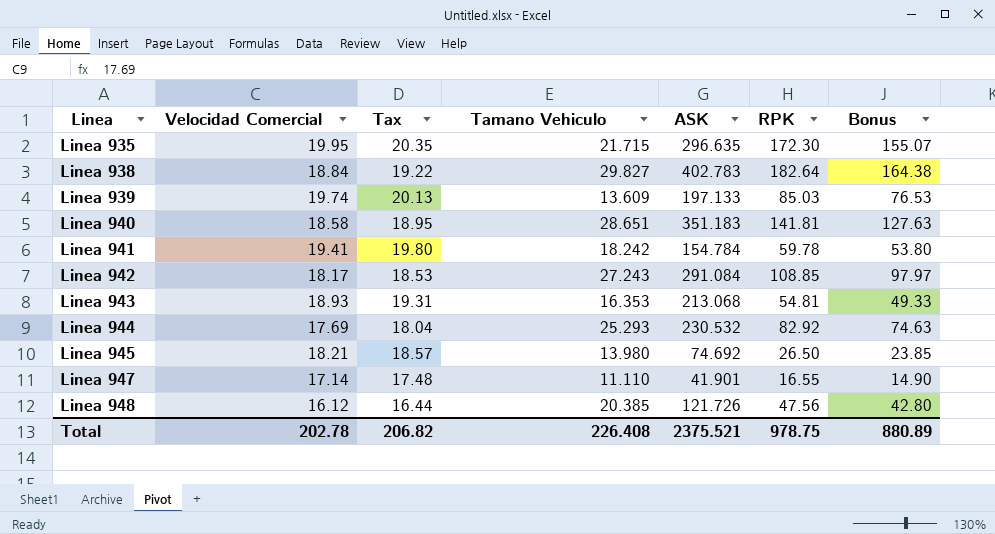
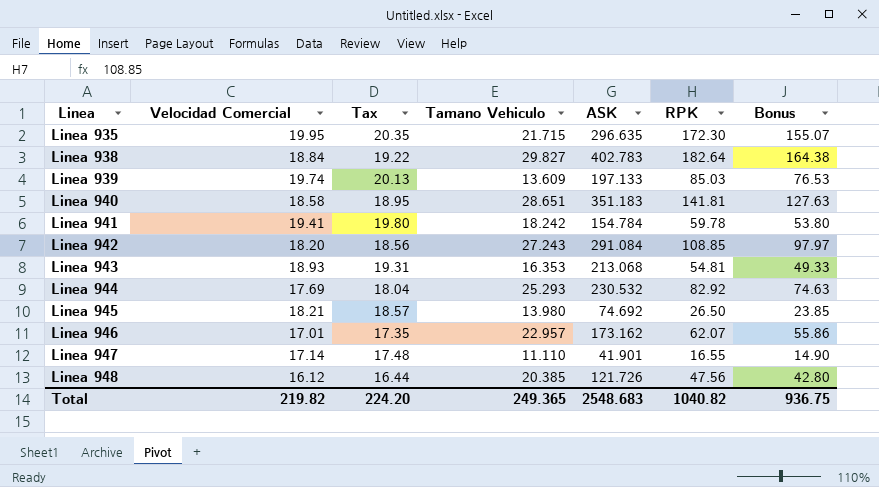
Linea 942 | Velocidad Comercial: 18.17 -> 18.20
Linea 942 | Tax: 18.53 -> 18.56
row Linea 946: none -> 17.01 | 17.35 | 22.957 | 173.162 | 62.07 | 55.86
Total | Velocidad Comercial: 202.78 -> 219.82
Total | Tax: 206.82 -> 224.20
Total | Tamano Vehiculo: 226.408 -> 249.365
Total | ASK: 2375.521 -> 2548.683
Total | RPK: 978.75 -> 1040.82
Total | Bonus: 880.89 -> 936.75

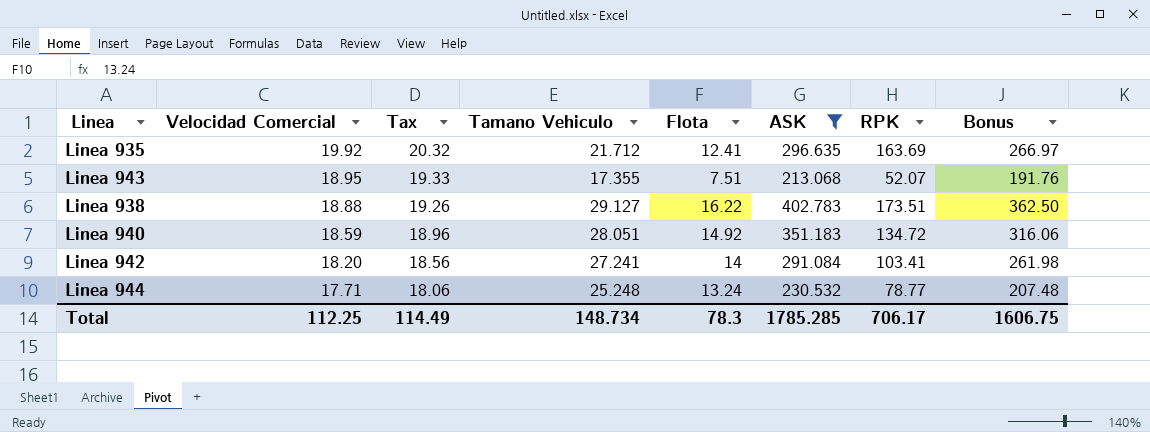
filter: none -> ASK >= 213.068
row order: Linea ascending -> Velocidad Comercial descending
column Flota | position: none -> 5
column Bonus | formula: [RPK] * 0.9 -> [ASK] * 0.9
Linea 935 | Velocidad Comercial: 19.95 -> 19.92
Linea 935 | Tax: 20.35 -> 20.32
Linea 935 | Tamano Vehiculo: 21.715 -> 21.712
Linea 935 | RPK: 172.30 -> 163.69
Linea 943 | Velocidad Comercial: 18.93 -> 18.95
Linea 943 | Tax: 19.31 -> 19.33
Linea 943 | Tamano Vehiculo: 16.353 -> 17.355
Linea 943 | RPK: 54.81 -> 52.07
Linea 938 | Velocidad Comercial: 18.84 -> 18.88
Linea 938 | Tax: 19.22 -> 19.26
Linea 938 | Tamano Vehiculo: 29.827 -> 29.127
Linea 938 | RPK: 182.64 -> 173.51
Linea 940 | Velocidad Comercial: 18.58 -> 18.59
Linea 940 | Tax: 18.95 -> 18.96
Linea 940 | Tamano Vehiculo: 28.651 -> 28.051
Linea 940 | RPK: 141.81 -> 134.72
Linea 942 | Tamano Vehiculo: 27.243 -> 27.241
Linea 942 | RPK: 108.85 -> 103.41
Linea 944 | Velocidad Comercial: 17.69 -> 17.71
Linea 944 | Tax: 18.04 -> 18.06
Linea 944 | Tamano Vehiculo: 25.293 -> 25.248
Linea 944 | RPK: 82.92 -> 78.77
Total | Velocidad Comercial: 219.82 -> 112.25
Total | Tax: 224.20 -> 114.49
Total | Tamano Vehiculo: 249.365 -> 148.734
Total | ASK: 2548.683 -> 1785.285
Total | RPK: 1040.82 -> 706.17
Total | Bonus: 936.75 -> 1606.75

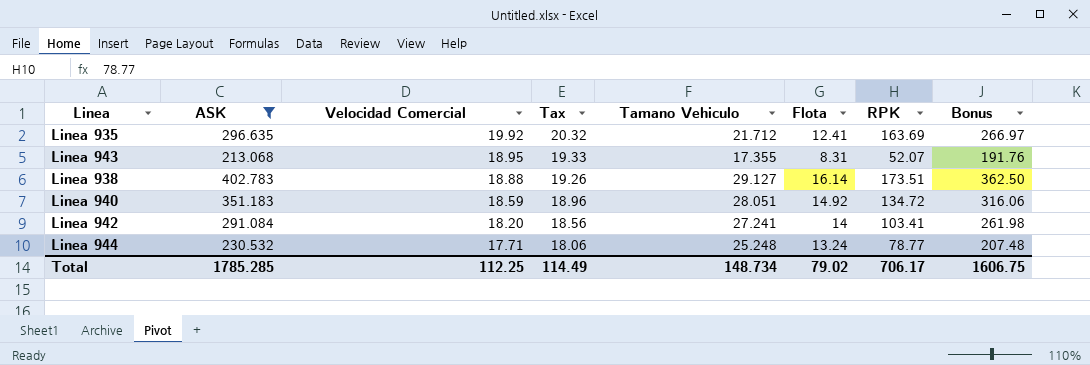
column ASK | position: 6 -> 2
Linea 943 | Flota: 7.51 -> 8.31
Linea 938 | Flota: 16.22 -> 16.14
Total | Flota: 78.3 -> 79.02

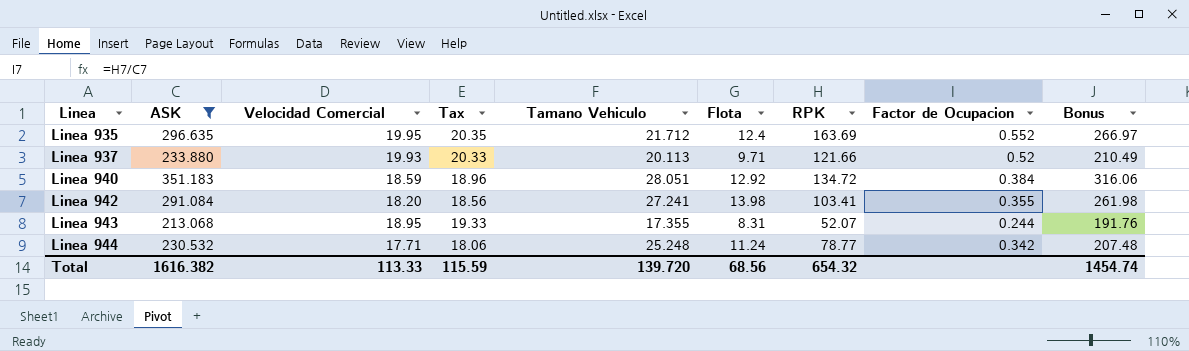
row order: Velocidad Comercial descending -> Linea ascending
column Factor de Ocupacion | formula: none -> [RPK] / [ASK]
row Linea 938: 402.783 | 18.88 | 19.26 | 29.127 | 16.14 | 173.51 | 362.50 -> none
Linea 935 | Velocidad Comercial: 19.92 -> 19.95
Linea 935 | Tax: 20.32 -> 20.35
Linea 935 | Flota: 12.41 -> 12.4
row Linea 937: none -> 233.880 | 19.93 | 20.33 | 20.113 | 9.71 | 121.66 | 0.52 | 210.49
Linea 940 | Flota: 14.92 -> 12.92
Linea 942 | Flota: 14 -> 13.98
Linea 944 | Flota: 13.24 -> 11.24
Total | ASK: 1785.285 -> 1616.382
Total | Velocidad Comercial: 112.25 -> 113.33
Total | Tax: 114.49 -> 115.59
Total | Tamano Vehiculo: 148.734 -> 139.720
Total | Flota: 79.02 -> 68.56
Total | RPK: 706.17 -> 654.32
Total | Bonus: 1606.75 -> 1454.74

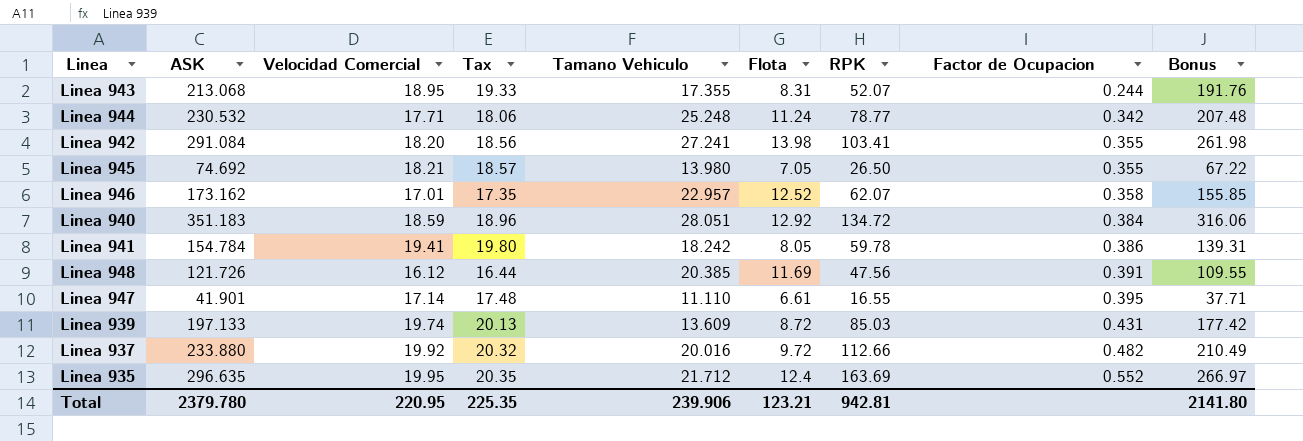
filter: ASK >= 213.068 -> none
row order: Linea ascending -> Factor de Ocupacion ascending
Linea 937 | Velocidad Comercial: 19.93 -> 19.92
Linea 937 | Tax: 20.33 -> 20.32
Linea 937 | Tamano Vehiculo: 20.113 -> 20.016
Linea 937 | Flota: 9.71 -> 9.72
Linea 937 | RPK: 121.66 -> 112.66
Linea 937 | Factor de Ocupacion: 0.52 -> 0.482
Total | ASK: 1616.382 -> 2379.780
Total | Velocidad Comercial: 113.33 -> 220.95
Total | Tax: 115.59 -> 225.35
Total | Tamano Vehiculo: 139.720 -> 239.906
Total | Flota: 68.56 -> 123.21
Total | RPK: 654.32 -> 942.81
Total | Bonus: 1454.74 -> 2141.80

